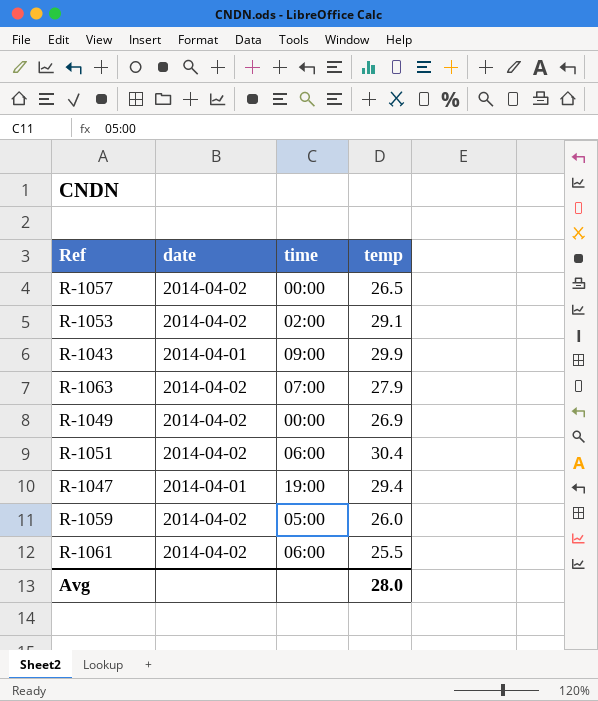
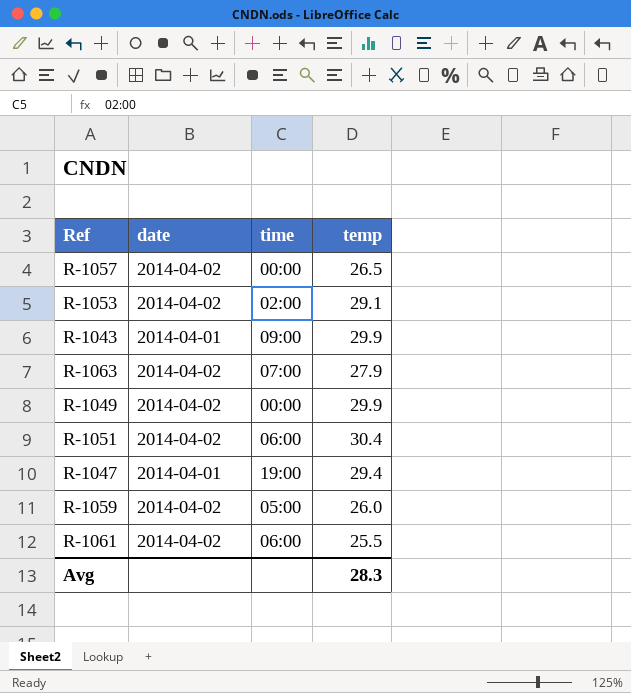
R-1049 | temp: 26.9 -> 29.9
Avg | temp: 28.0 -> 28.3

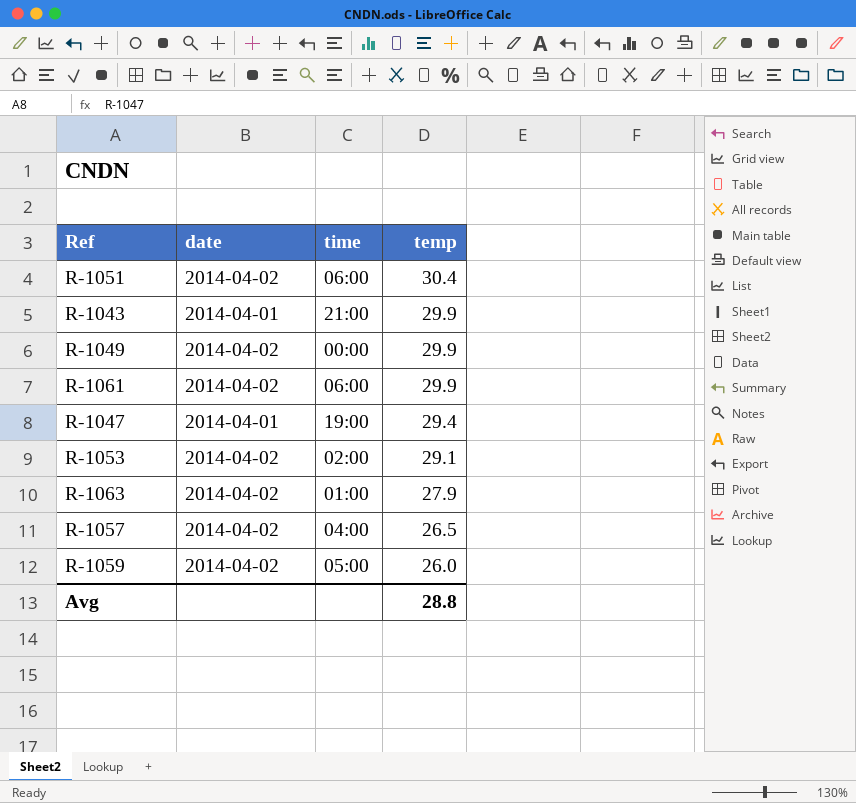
row order: none -> temp descending
R-1043 | time: 09:00 -> 21:00
R-1061 | temp: 25.5 -> 29.9
R-1063 | time: 07:00 -> 01:00
R-1057 | time: 00:00 -> 04:00
Avg | temp: 28.3 -> 28.8

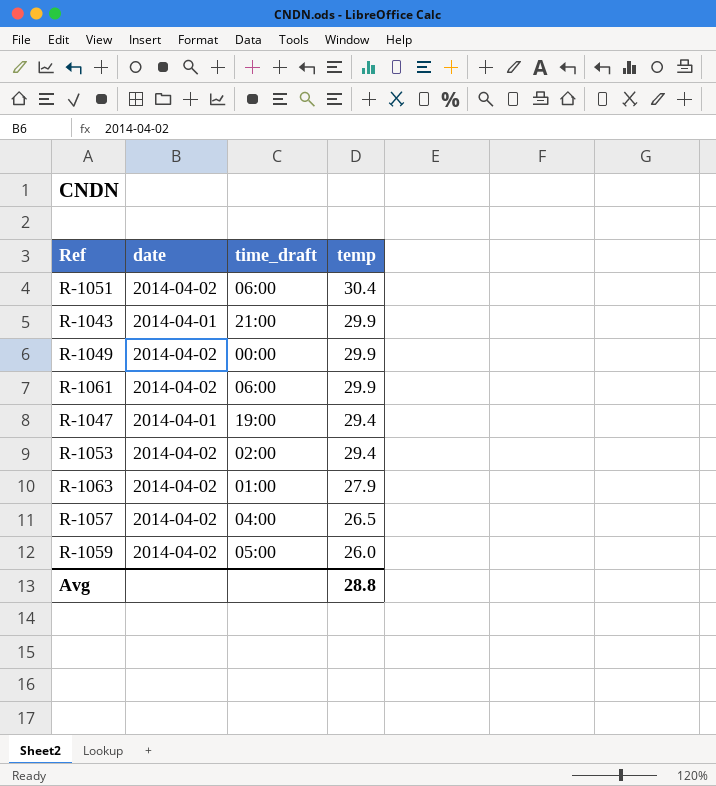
column name: time -> time_draft
R-1053 | temp: 29.1 -> 29.4

